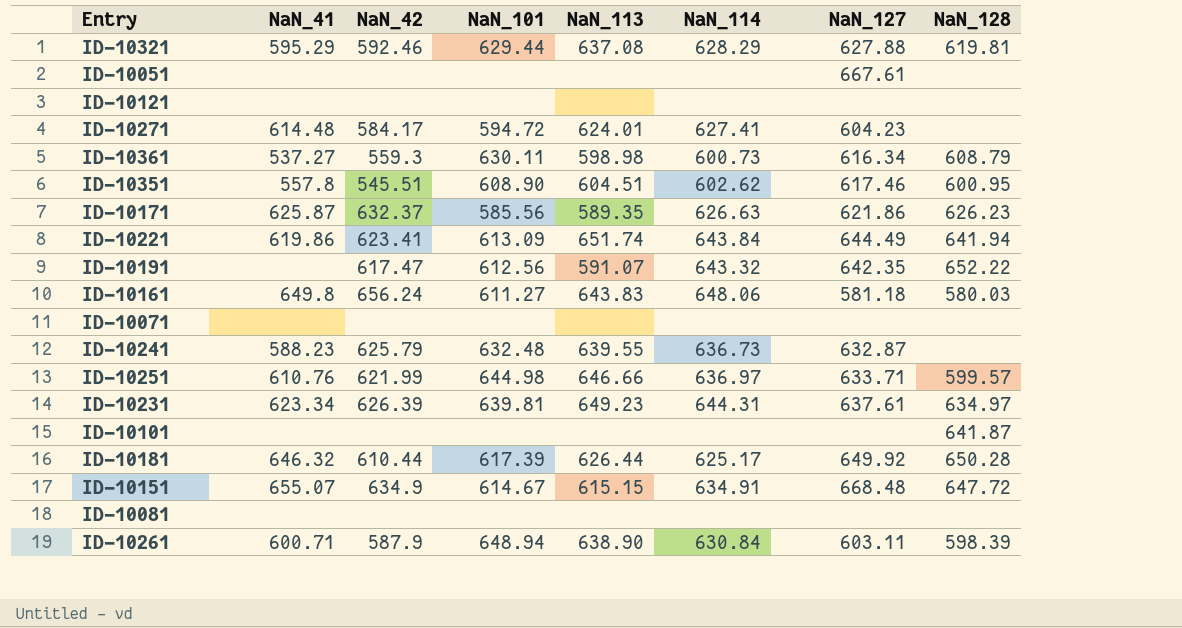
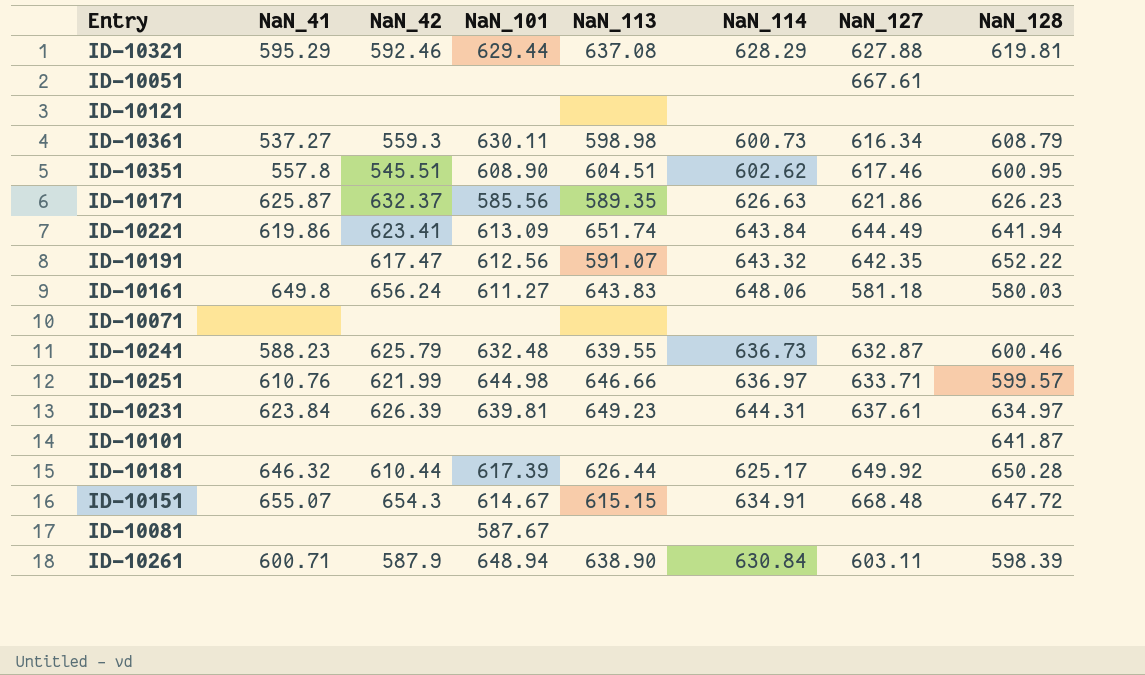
row ID-10271: 614.48 | 584.17 | 594.72 | 624.01 | 627.41 | 604.23 | none -> none
ID-10241 | NaN_128: none -> 600.46
ID-10231 | NaN_41: 623.34 -> 623.84
ID-10151 | NaN_42: 634.9 -> 654.3
ID-10081 | NaN_101: none -> 587.67

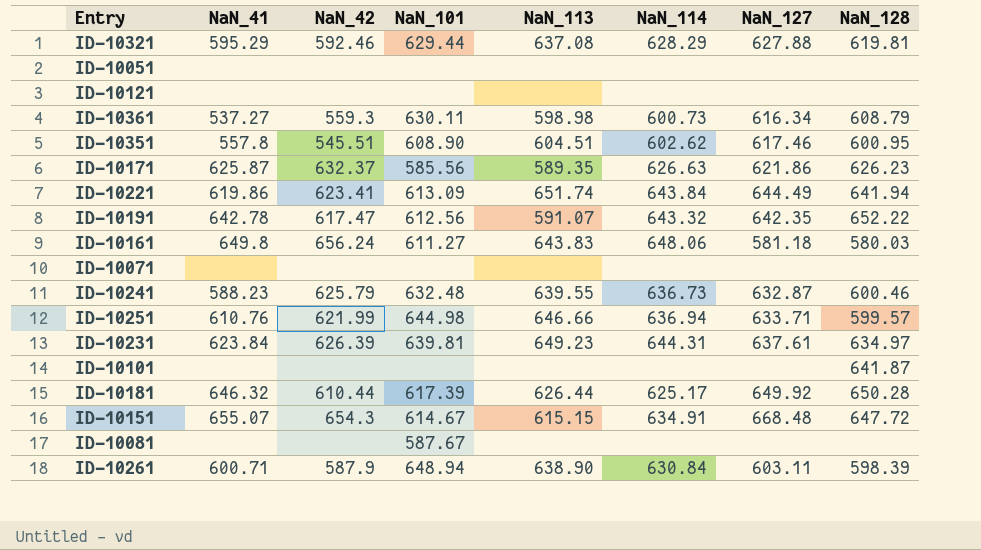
ID-10051 | NaN_127: 667.61 -> none
ID-10191 | NaN_41: none -> 642.78
ID-10251 | NaN_114: 636.97 -> 636.94

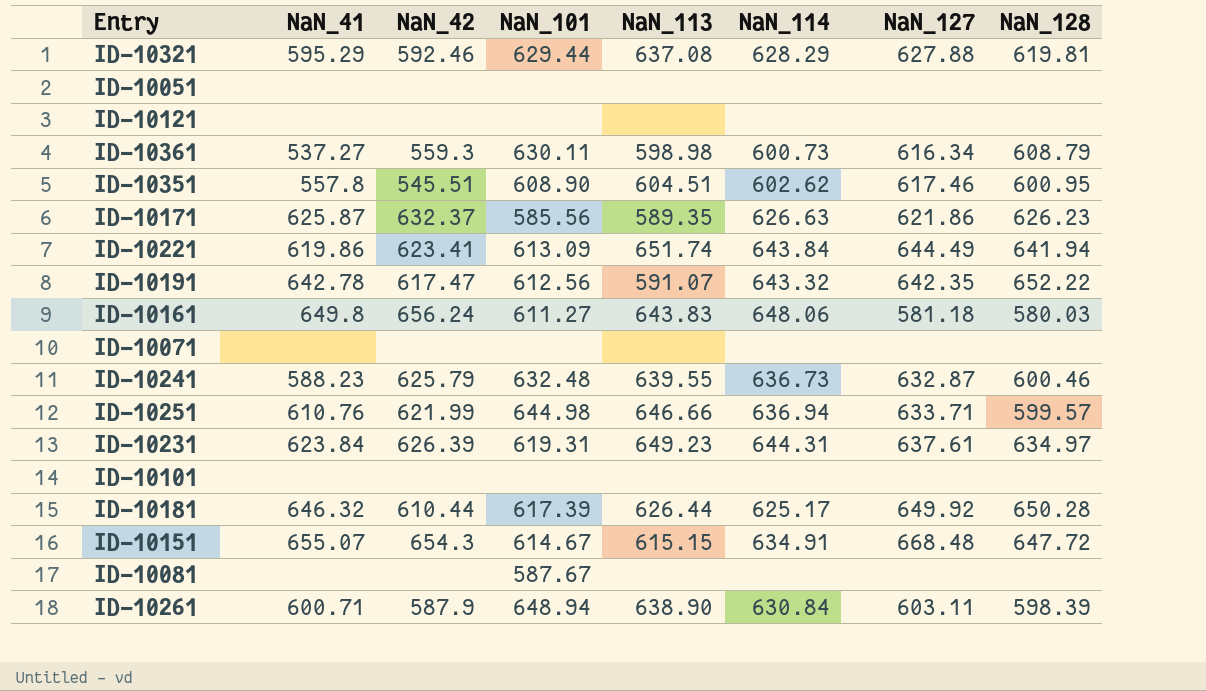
ID-10231 | NaN_101: 639.81 -> 619.31
ID-10101 | NaN_128: 641.87 -> none

